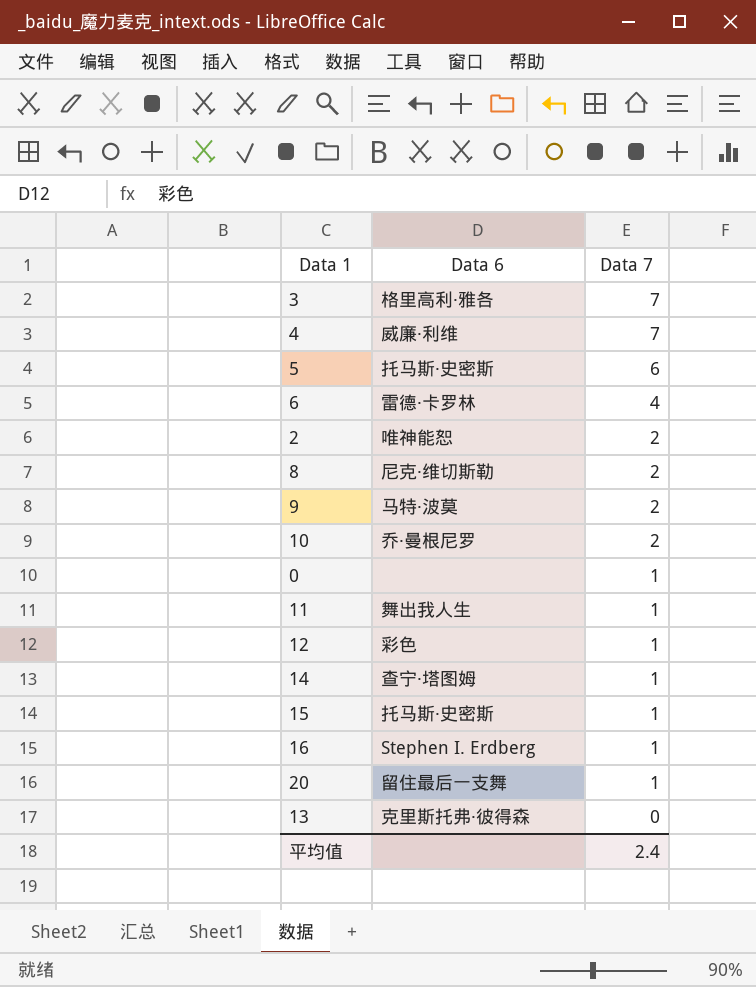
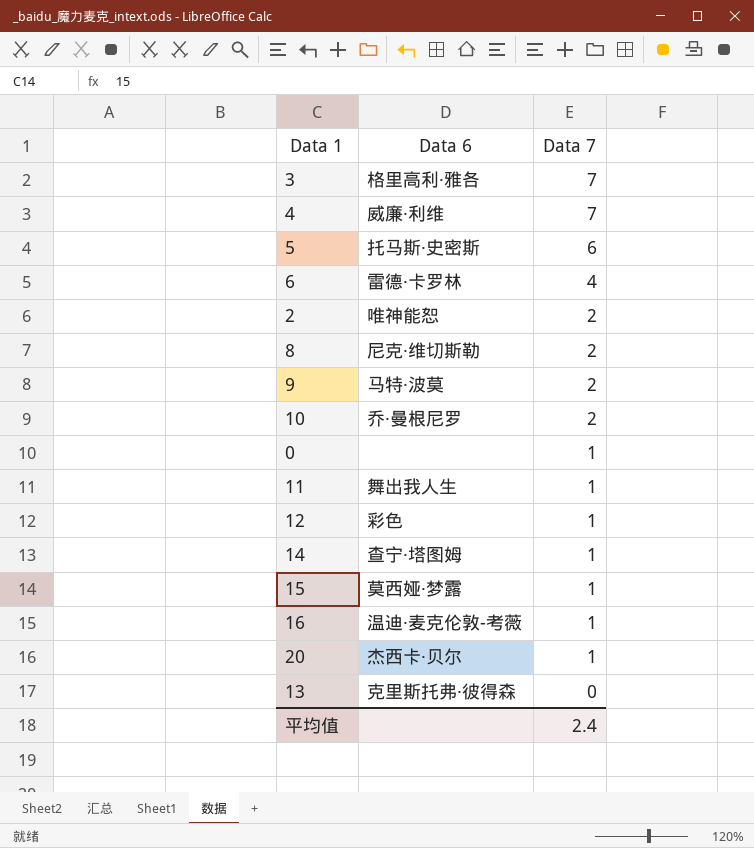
15 | Data 6: 托马斯·史密斯 -> 莫西娅·梦露
16 | Data 6: Stephen I. Erdberg -> 温迪·麦克伦敦-考薇
20 | Data 6: 留住最后一支舞 -> 杰西卡·贝尔

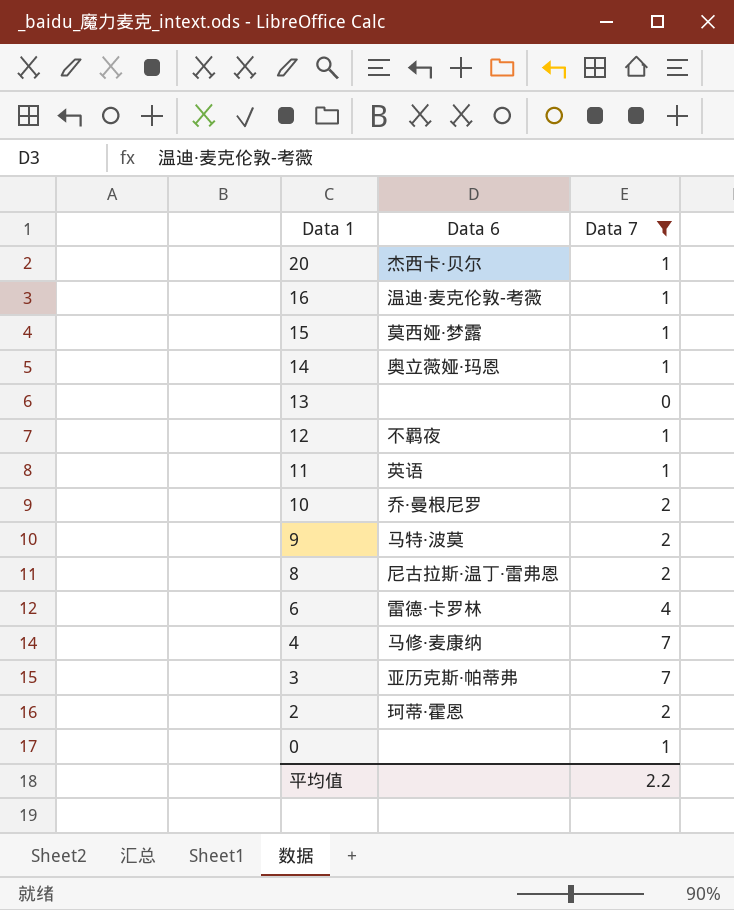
filter: none -> Data 7 != 6
row order: Data 7 descending -> Data 1 descending
14 | Data 6: 查宁·塔图姆 -> 奥立薇娅·玛恩
13 | Data 6: 克里斯托弗·彼得森 -> none
12 | Data 6: 彩色 -> 不羁夜
11 | Data 6: 舞出我人生 -> 英语
8 | Data 6: 尼克·维切斯勒 -> 尼古拉斯·温丁·雷弗恩
4 | Data 6: 威廉·利维 -> 马修·麦康纳
3 | Data 6: 格里高利·雅各 -> 亚历克斯·帕蒂弗
2 | Data 6: 唯神能恕 -> 珂蒂·霍恩
平均值 | Data 7: 2.4 -> 2.2

